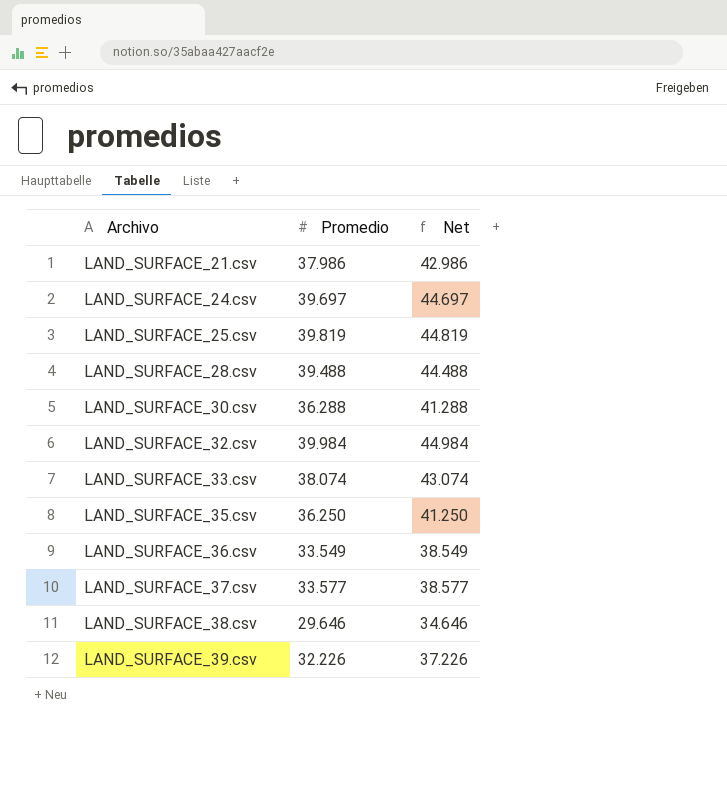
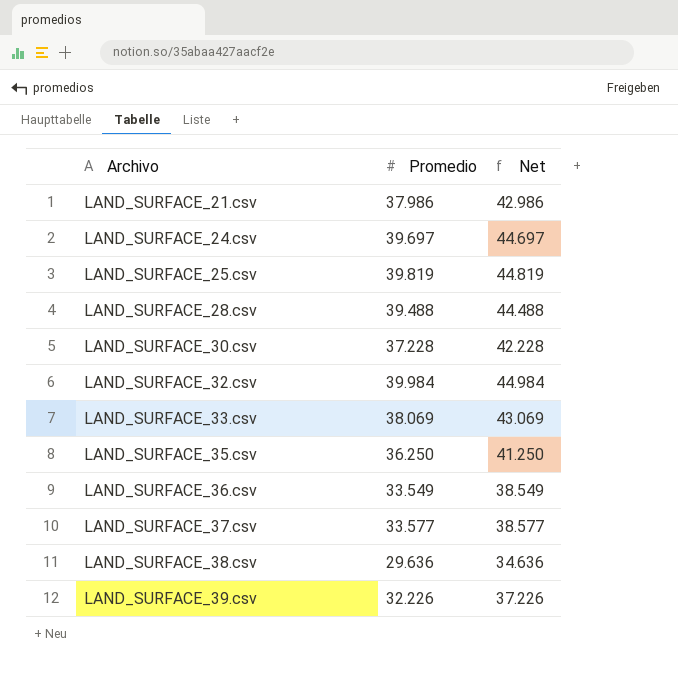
LAND_SURFACE_30.csv | Promedio: 36.288 -> 37.228
LAND_SURFACE_30.csv | Net: 41.288 -> 42.228
LAND_SURFACE_33.csv | Promedio: 38.074 -> 38.069
LAND_SURFACE_33.csv | Net: 43.074 -> 43.069
LAND_SURFACE_38.csv | Promedio: 29.646 -> 29.636
LAND_SURFACE_38.csv | Net: 34.646 -> 34.636

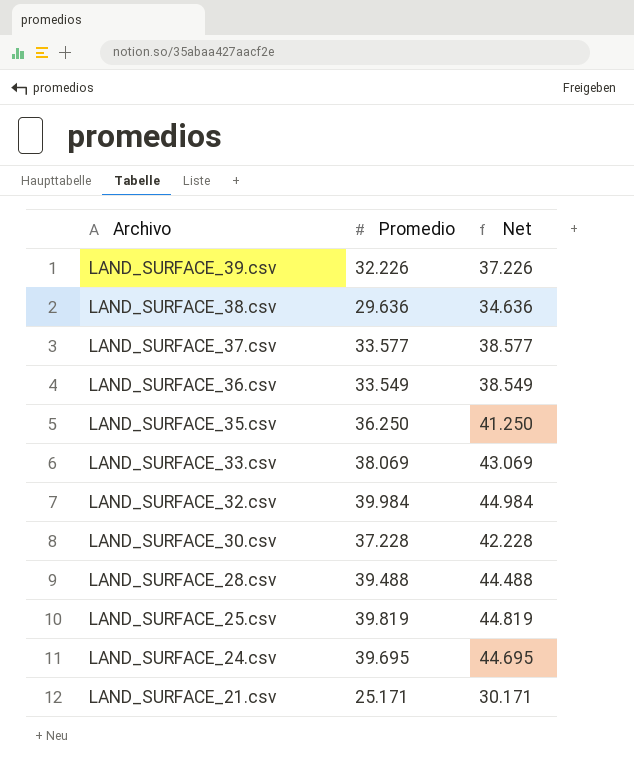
row order: Archivo ascending -> Archivo descending
LAND_SURFACE_24.csv | Promedio: 39.697 -> 39.695
LAND_SURFACE_24.csv | Net: 44.697 -> 44.695
LAND_SURFACE_21.csv | Promedio: 37.986 -> 25.171
LAND_SURFACE_21.csv | Net: 42.986 -> 30.171

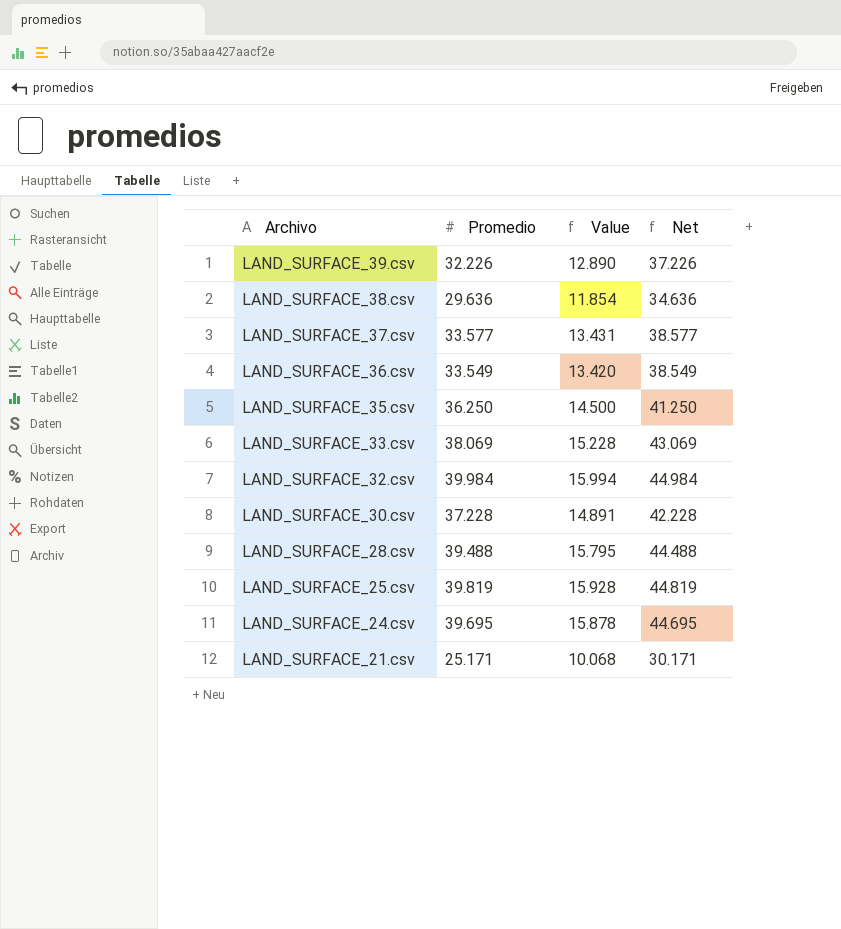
column Value | formula: none -> [Promedio] * 0.4

